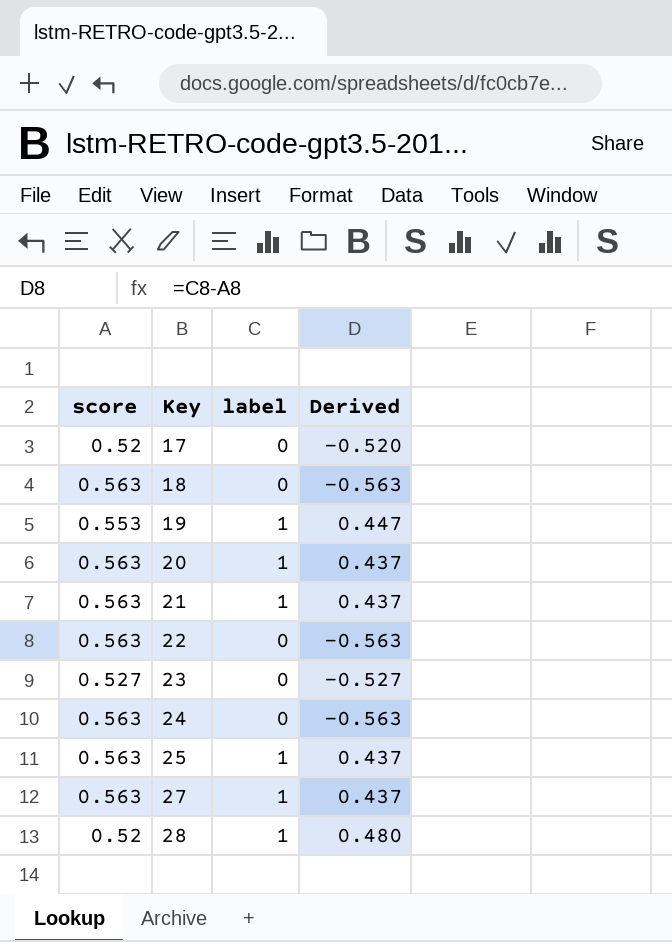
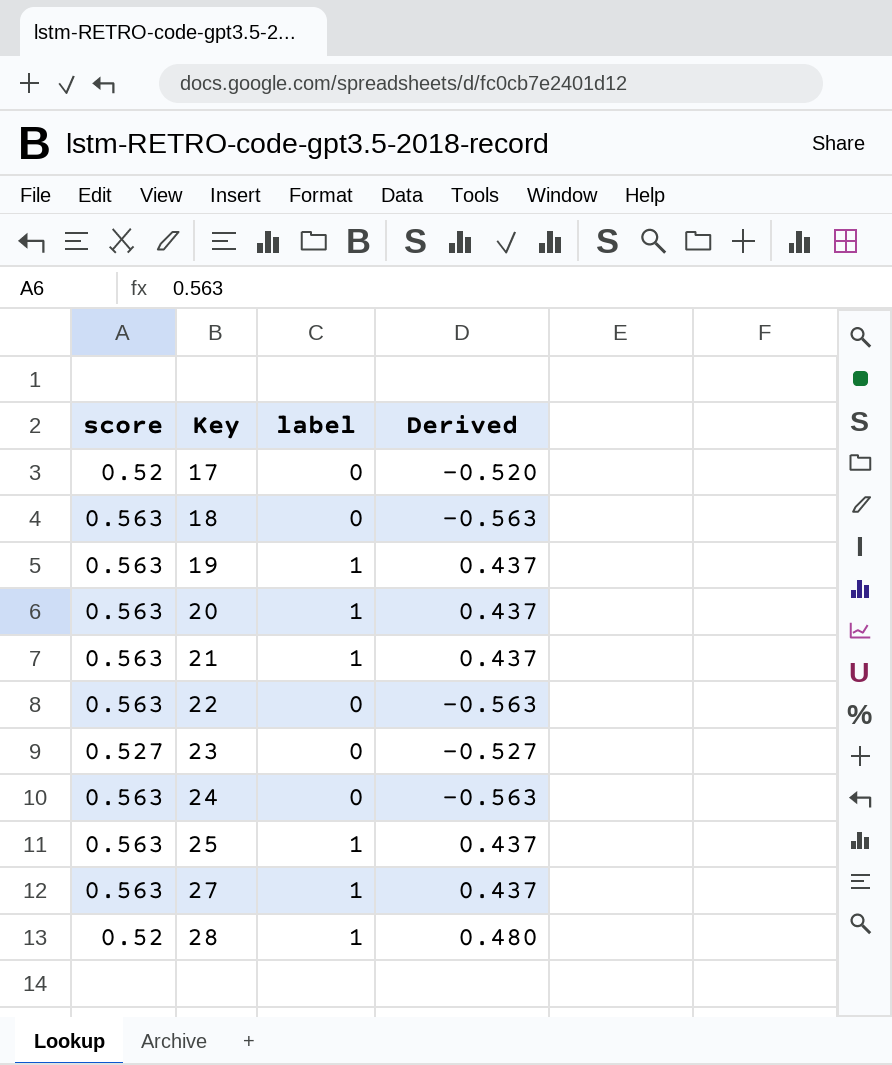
19 | score: 0.553 -> 0.563
19 | Derived: 0.447 -> 0.437

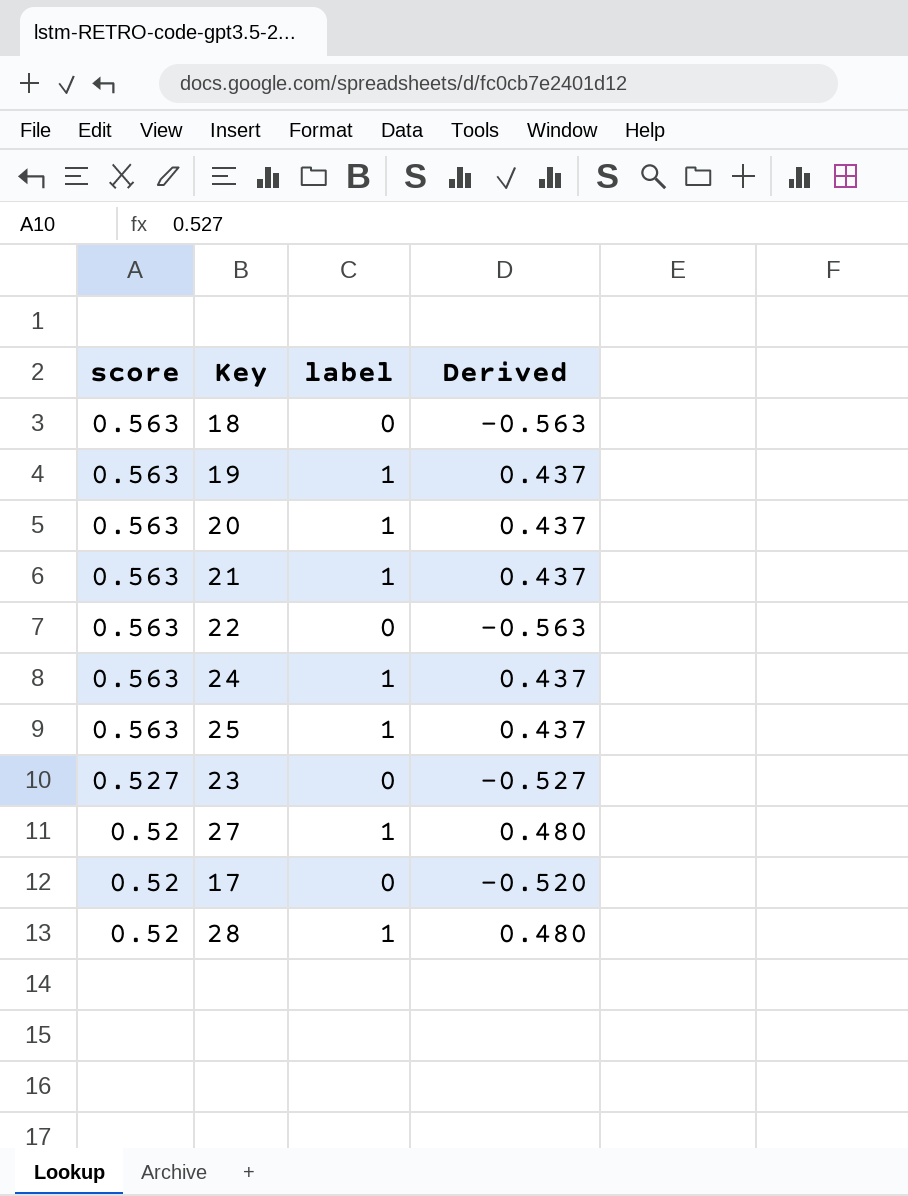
row order: Key ascending -> score descending
24 | label: 0 -> 1
24 | Derived: -0.563 -> 0.437
27 | score: 0.563 -> 0.52
27 | Derived: 0.437 -> 0.480

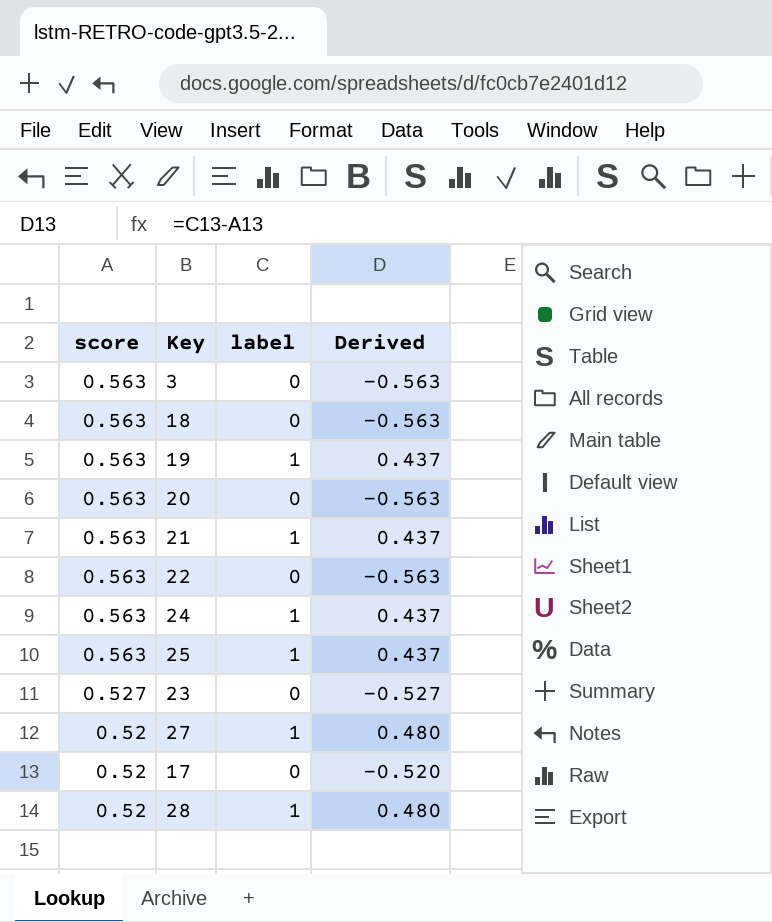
row 3: none -> 0.563 | 0 | -0.563
20 | label: 1 -> 0
20 | Derived: 0.437 -> -0.563

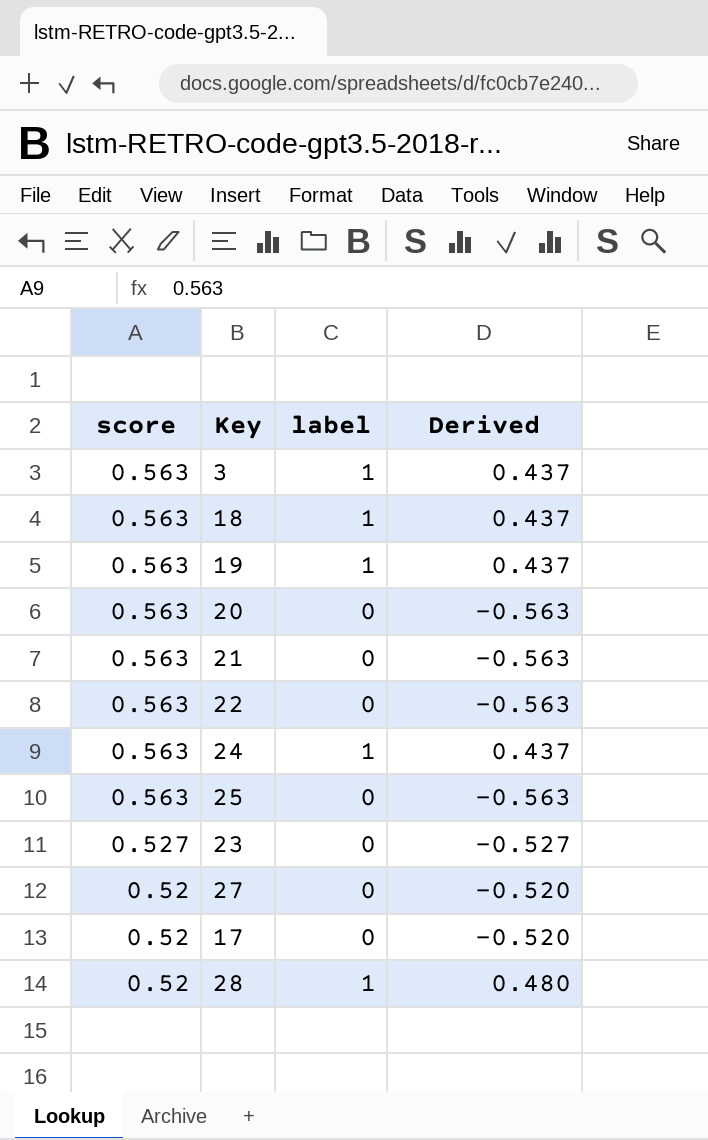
3 | label: 0 -> 1
3 | Derived: -0.563 -> 0.437
18 | label: 0 -> 1
18 | Derived: -0.563 -> 0.437
21 | label: 1 -> 0
21 | Derived: 0.437 -> -0.563
25 | label: 1 -> 0
25 | Derived: 0.437 -> -0.563
27 | label: 1 -> 0
27 | Derived: 0.480 -> -0.520

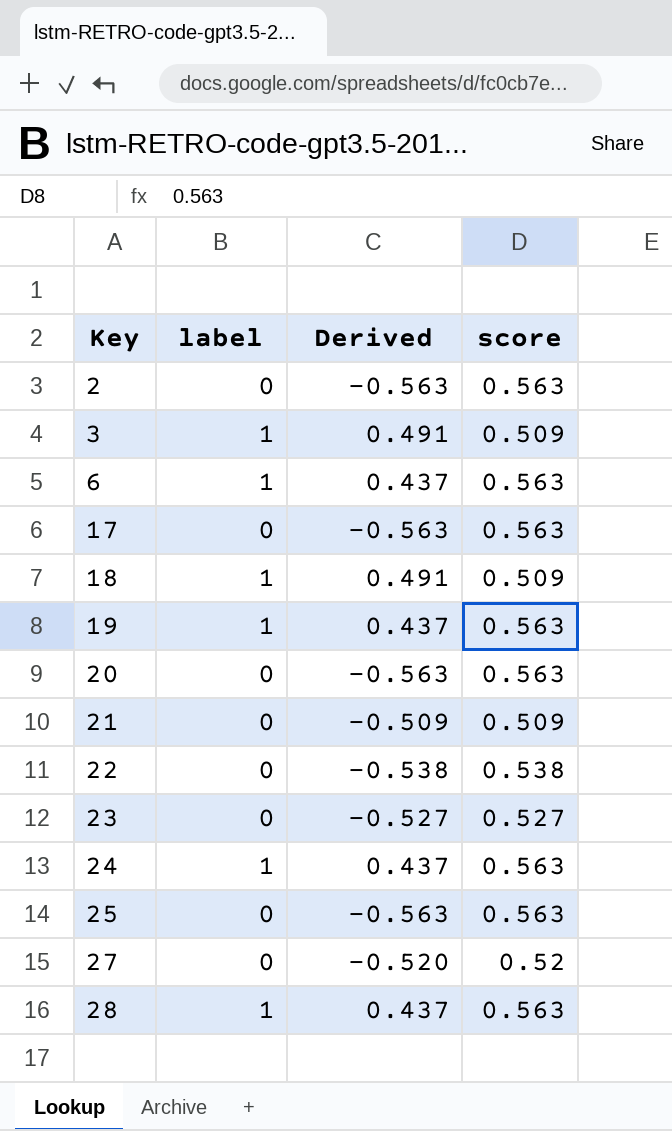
row order: score descending -> Key ascending
column score | position: 1 -> 4
row 2: none -> 0 | -0.563 | 0.563
3 | Derived: 0.437 -> 0.491
3 | score: 0.563 -> 0.509
row 6: none -> 1 | 0.437 | 0.563
17 | Derived: -0.520 -> -0.563
17 | score: 0.52 -> 0.563
18 | Derived: 0.437 -> 0.491
18 | score: 0.563 -> 0.509
21 | Derived: -0.563 -> -0.509
21 | score: 0.563 -> 0.509
22 | Derived: -0.563 -> -0.538
22 | score: 0.563 -> 0.538
28 | Derived: 0.480 -> 0.437
28 | score: 0.52 -> 0.563

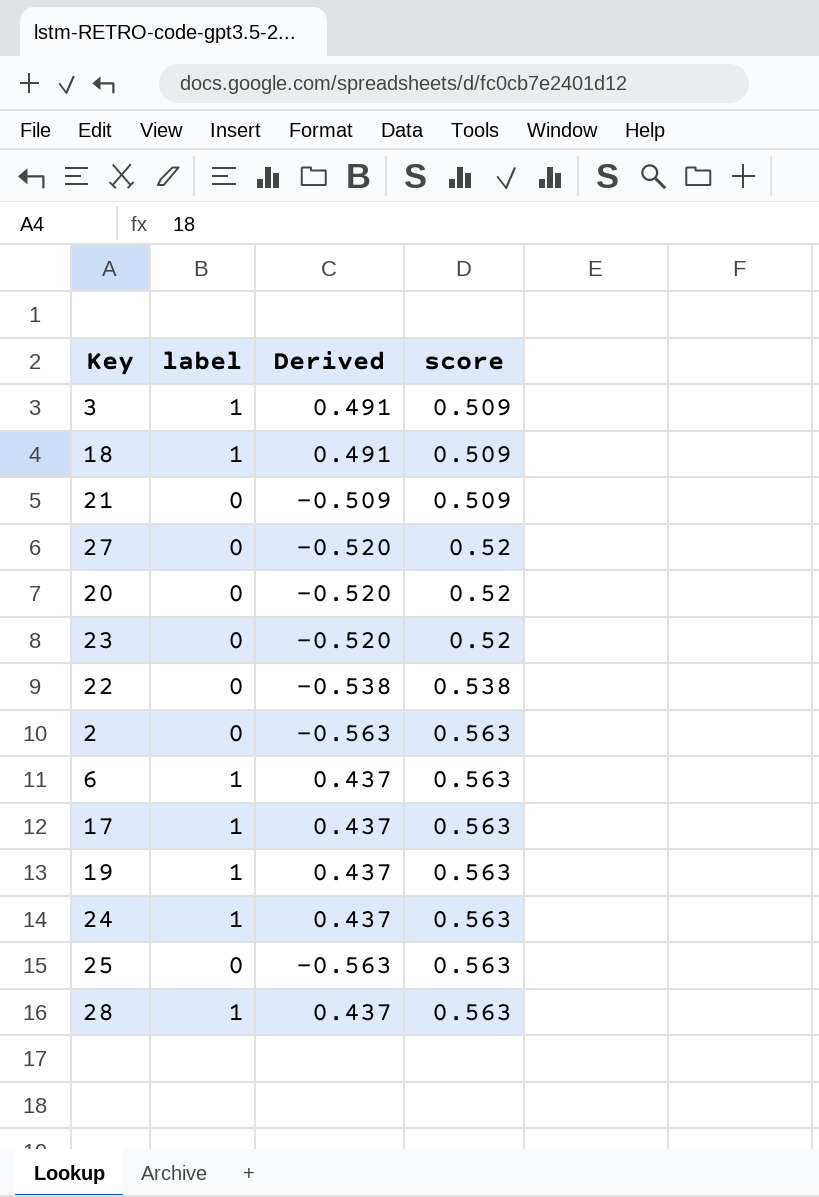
row order: Key ascending -> score ascending
20 | Derived: -0.563 -> -0.520
20 | score: 0.563 -> 0.52
23 | Derived: -0.527 -> -0.520
23 | score: 0.527 -> 0.52
17 | label: 0 -> 1
17 | Derived: -0.563 -> 0.437

